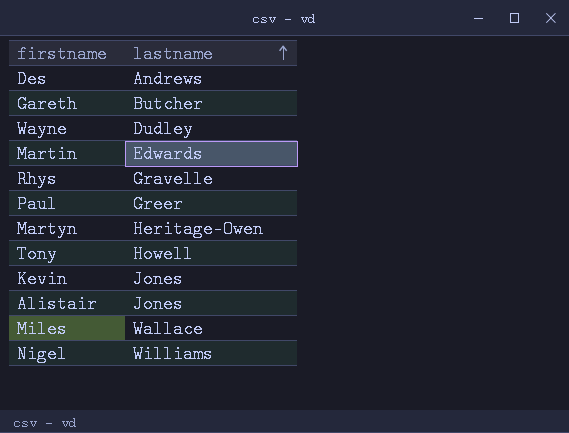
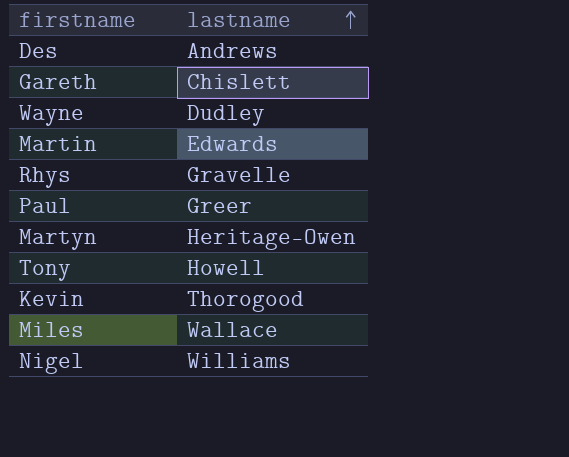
row Alistair: Jones -> none
Gareth | lastname: Butcher -> Chislett
Kevin | lastname: Jones -> Thorogood

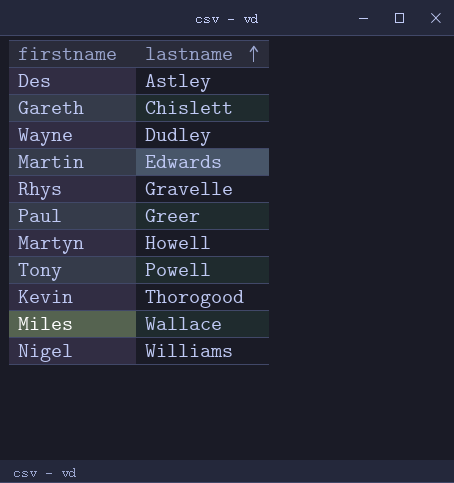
Des | lastname: Andrews -> Astley
Martyn | lastname: Heritage-Owen -> Howell
Tony | lastname: Howell -> Powell

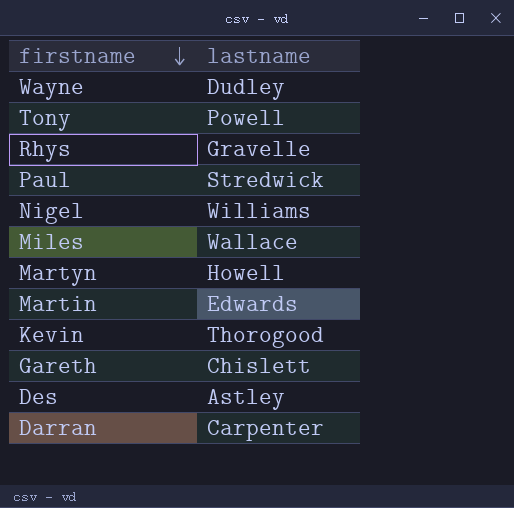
row order: lastname ascending -> firstname descending
Paul | lastname: Greer -> Stredwick
row Darran: none -> Carpenter

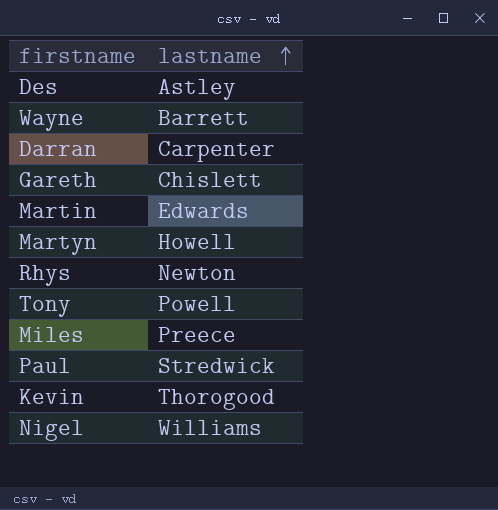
row order: firstname descending -> lastname ascending
Wayne | lastname: Dudley -> Barrett
Rhys | lastname: Gravelle -> Newton
Miles | lastname: Wallace -> Preece

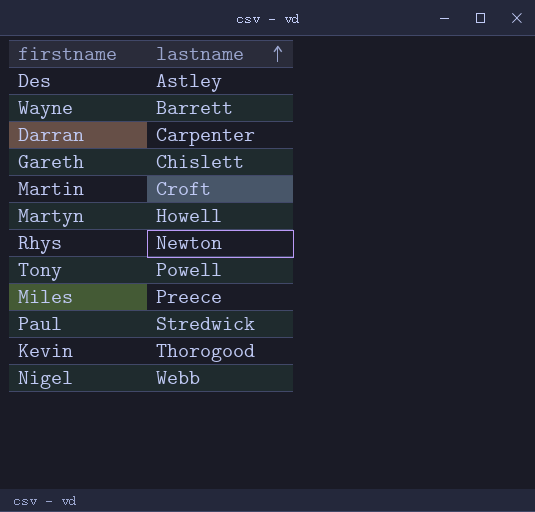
Martin | lastname: Edwards -> Croft
Nigel | lastname: Williams -> Webb

